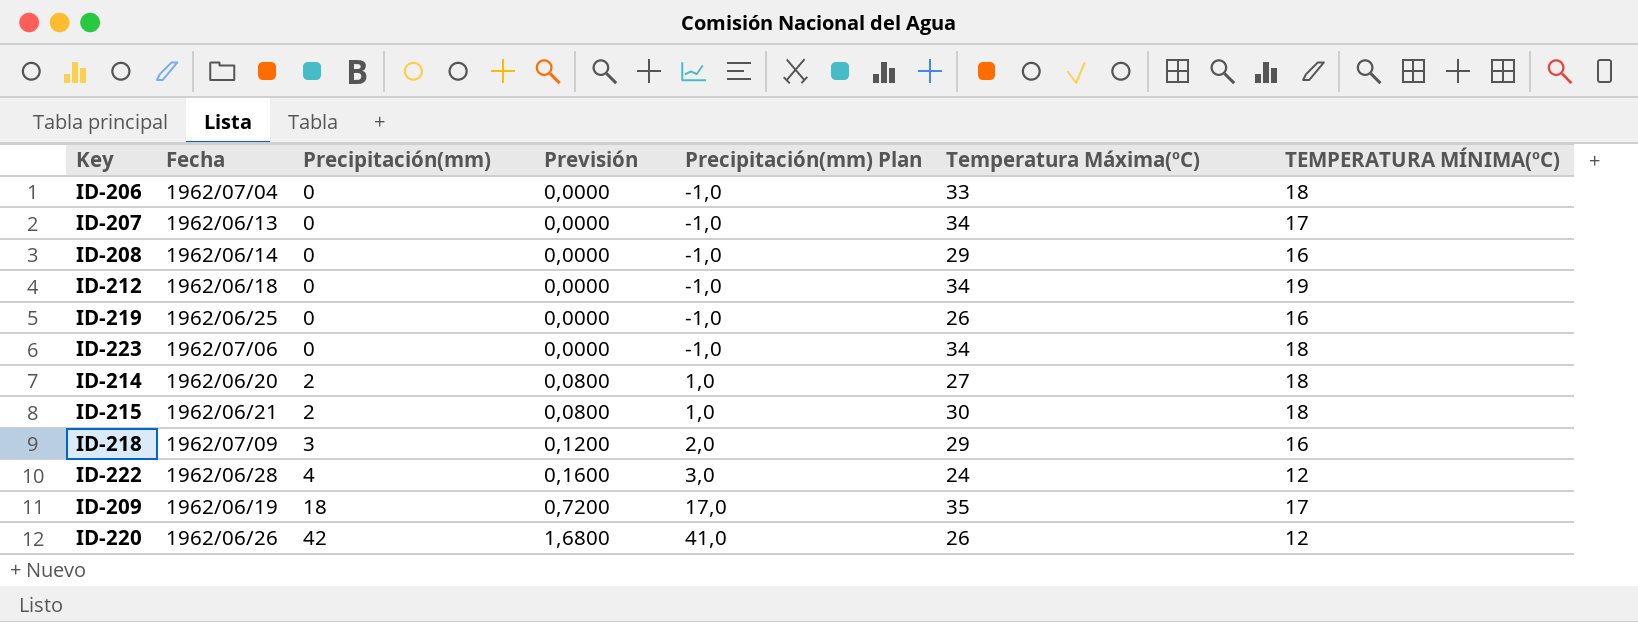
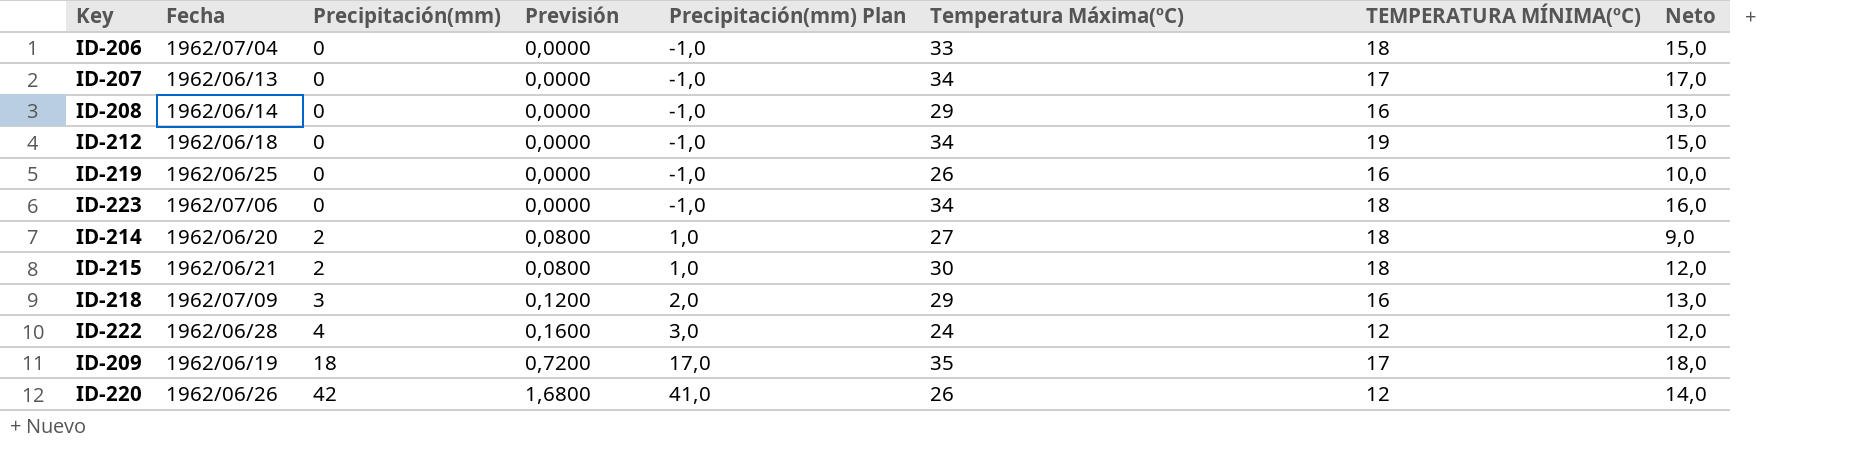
column Neto | formula: none -> [Temperatura Máxima(ºC)] - [TEMPERATURA MÍNIMA(ºC)]

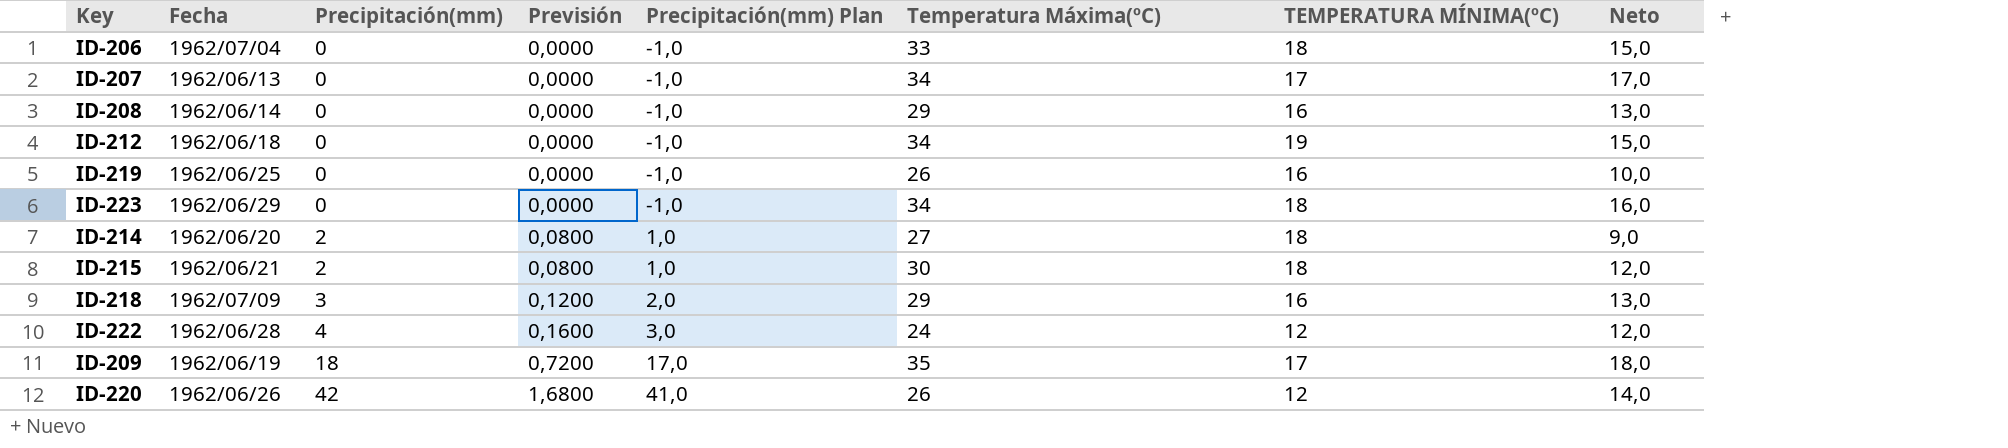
ID-223 | Fecha: 1962/07/06 -> 1962/06/29

